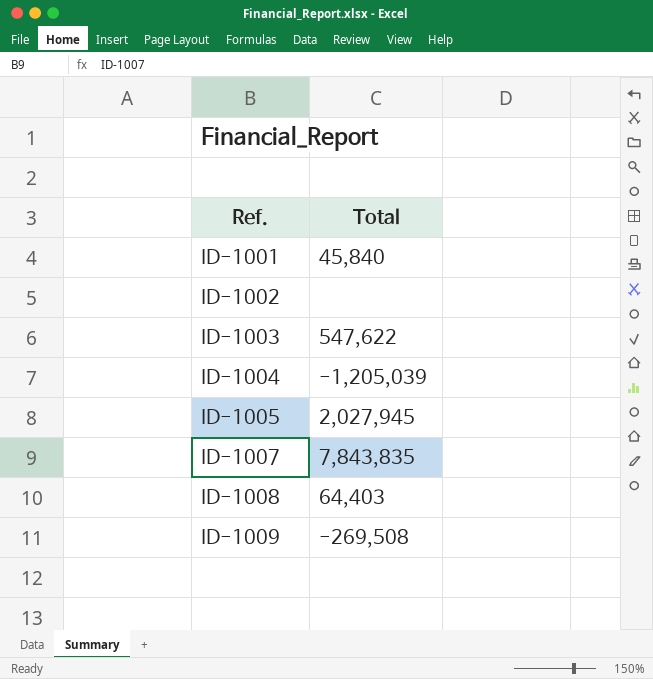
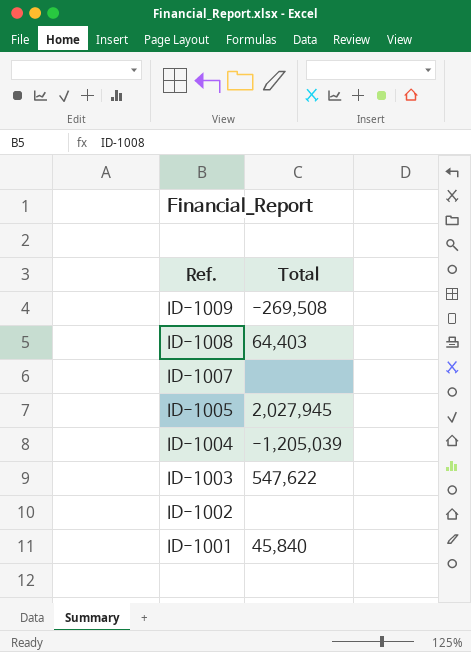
row order: Ref. ascending -> Ref. descending
ID-1007 | Total: 7,843,835 -> none

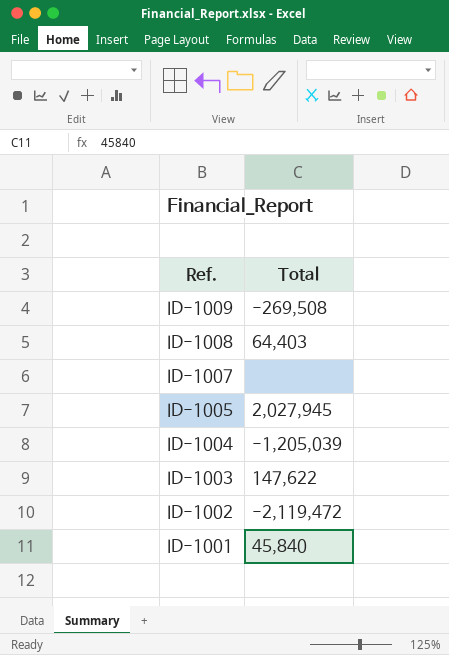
ID-1003 | Total: 547,622 -> 147,622
ID-1002 | Total: none -> -2,119,472

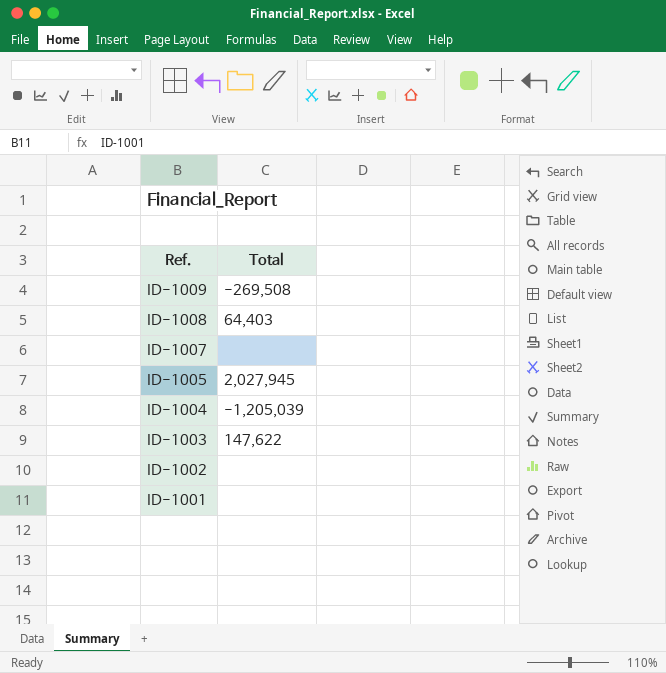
ID-1002 | Total: -2,119,472 -> none
ID-1001 | Total: 45,840 -> none

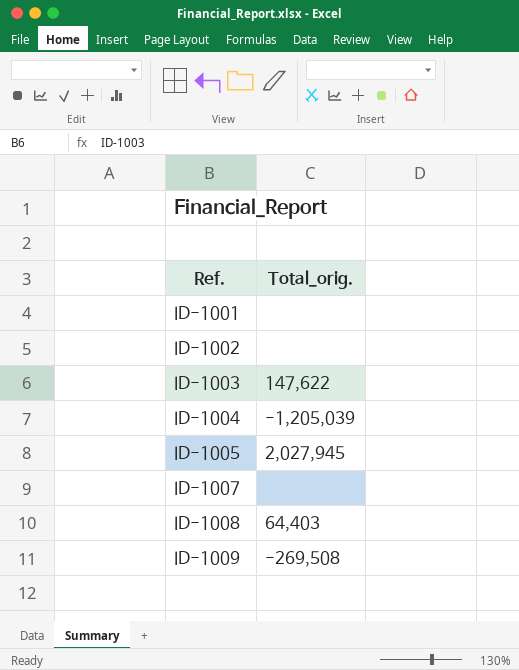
row order: Ref. descending -> Ref. ascending
column name: Total -> Total_orig.

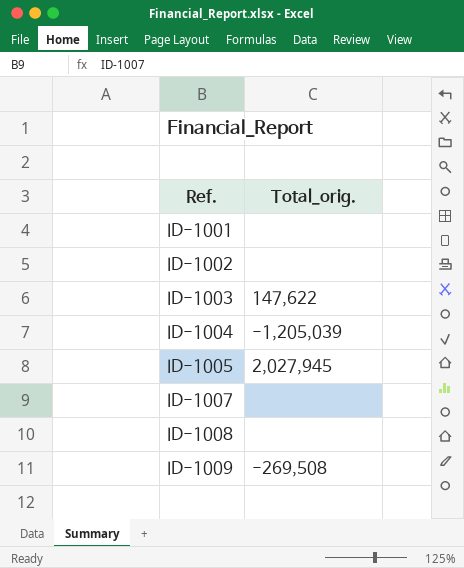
ID-1008 | Total_orig.: 64,403 -> none

